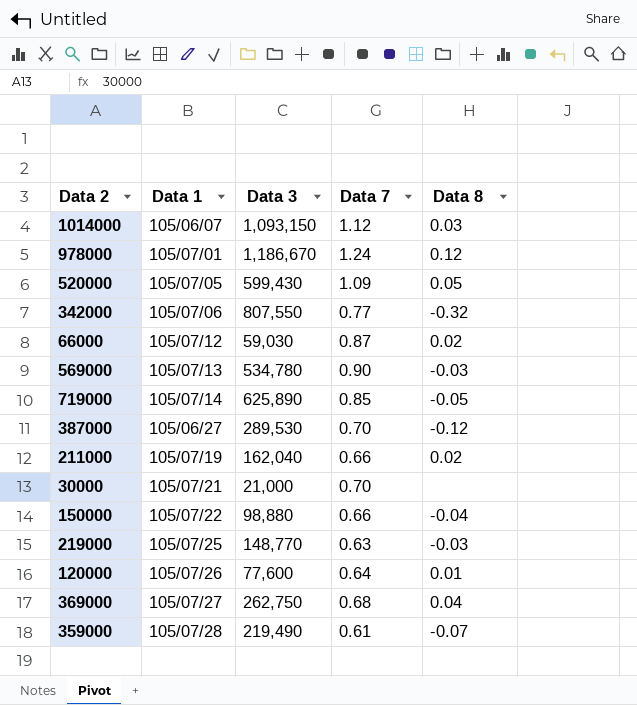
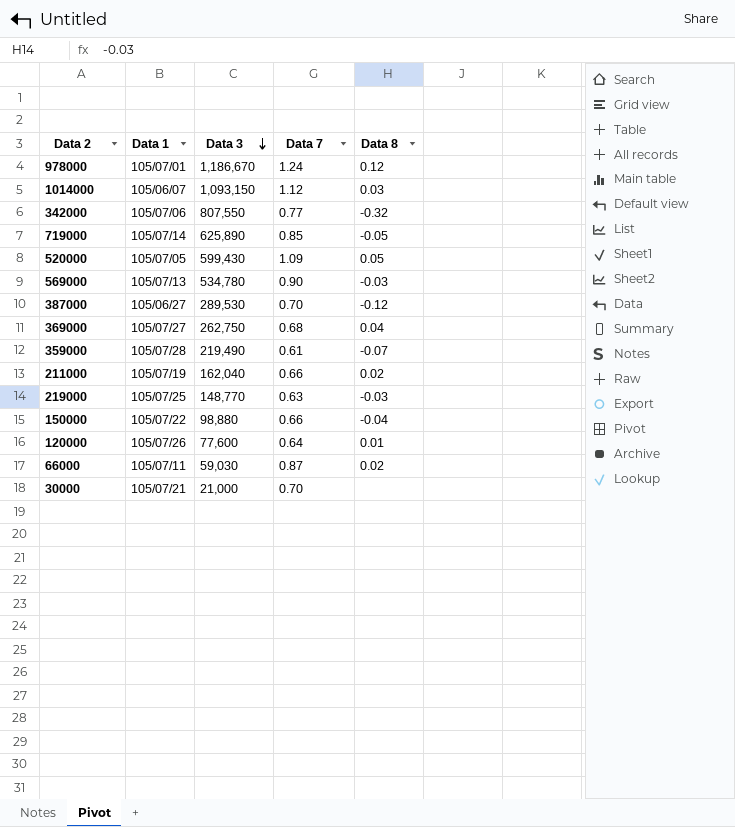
row order: none -> Data 3 descending
66000 | Data 1: 105/07/12 -> 105/07/11

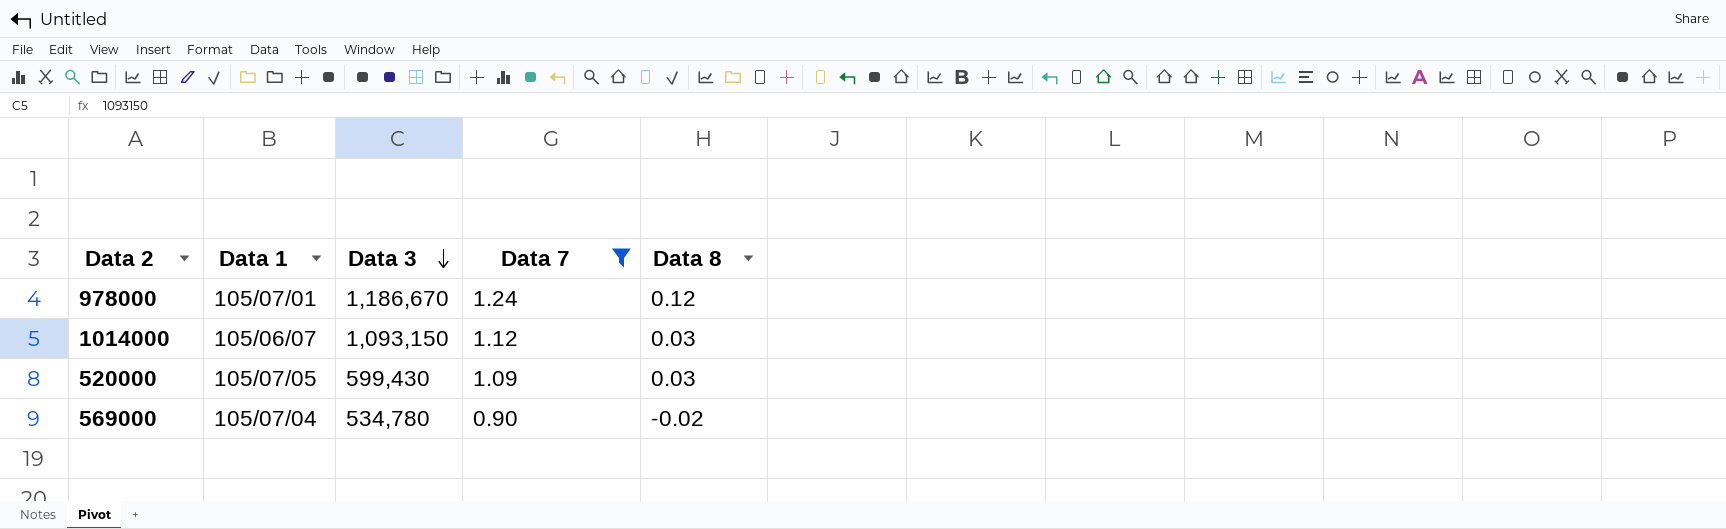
filter: none -> Data 7 >= 0.90
520000 | Data 8: 0.05 -> 0.03
569000 | Data 1: 105/07/13 -> 105/07/04
569000 | Data 8: -0.03 -> -0.02

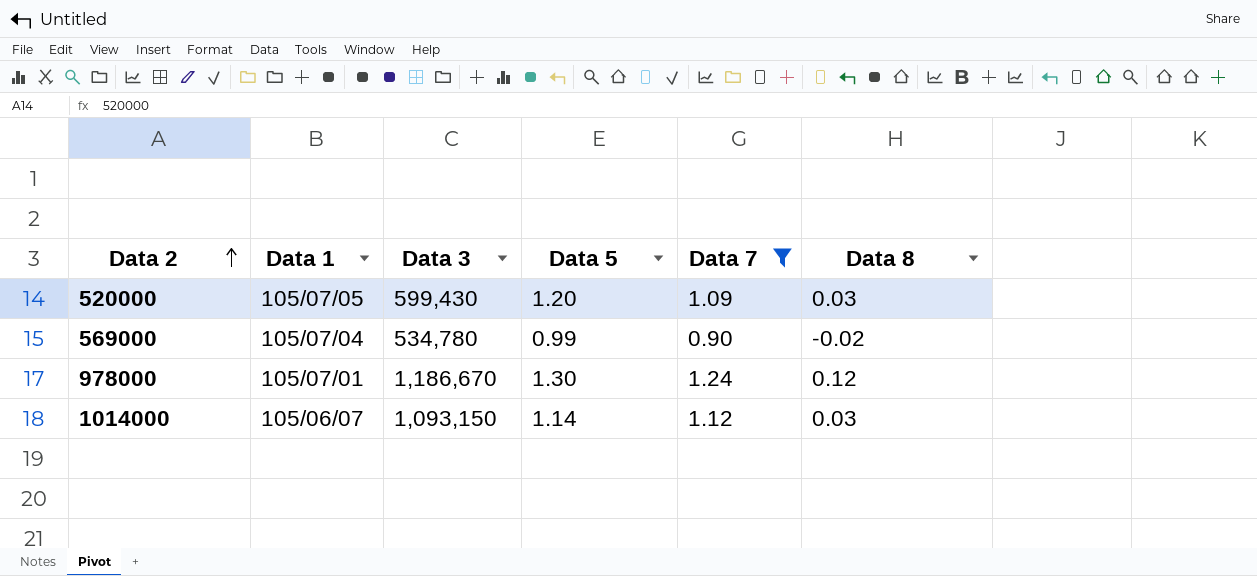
row order: Data 3 descending -> Data 2 ascending
column Data 5 | position: none -> 4

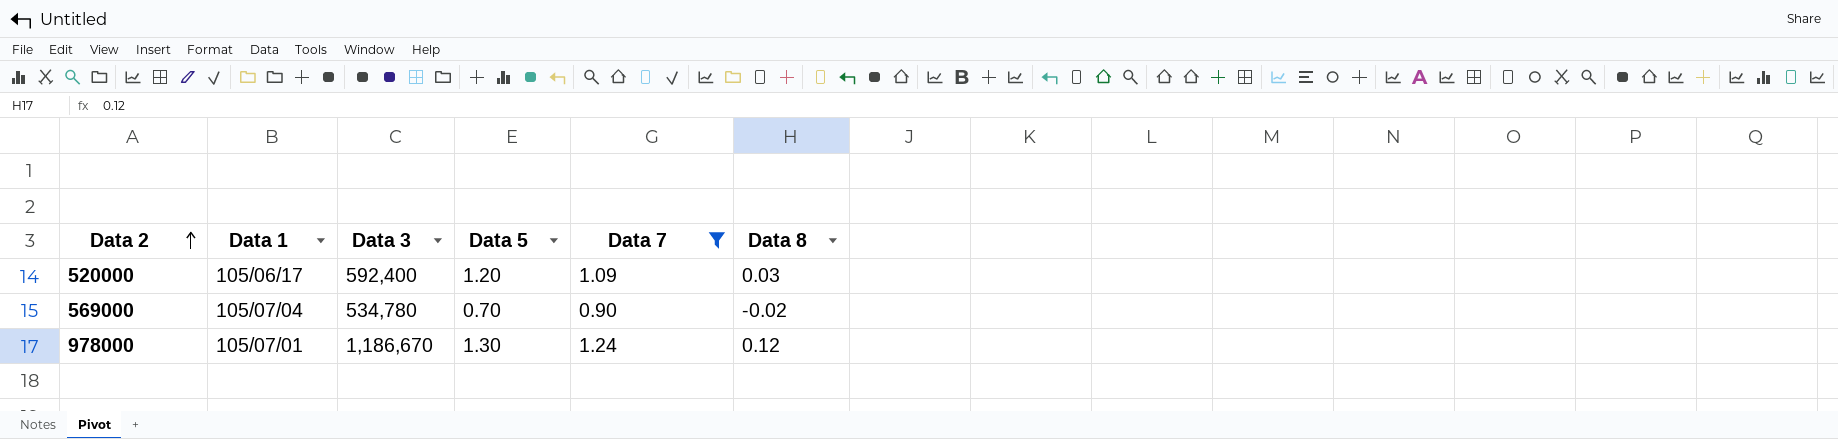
row 1014000: 105/06/07 | 1,093,150 | 1.14 | 1.12 | 0.03 -> none
520000 | Data 1: 105/07/05 -> 105/06/17
520000 | Data 3: 599,430 -> 592,400
569000 | Data 5: 0.99 -> 0.70

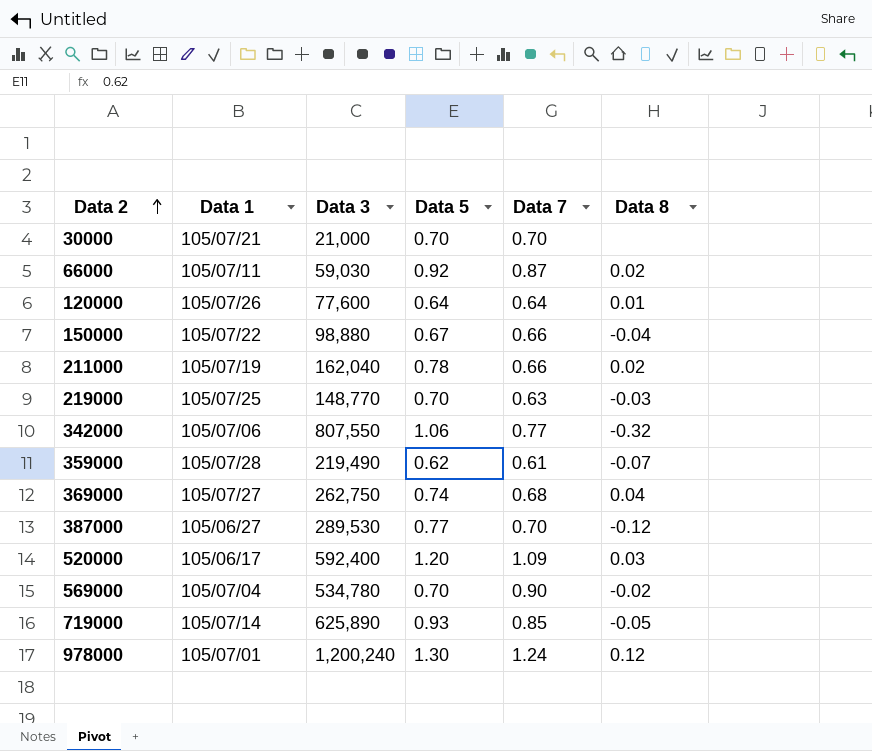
filter: Data 7 >= 0.90 -> none
978000 | Data 3: 1,186,670 -> 1,200,240

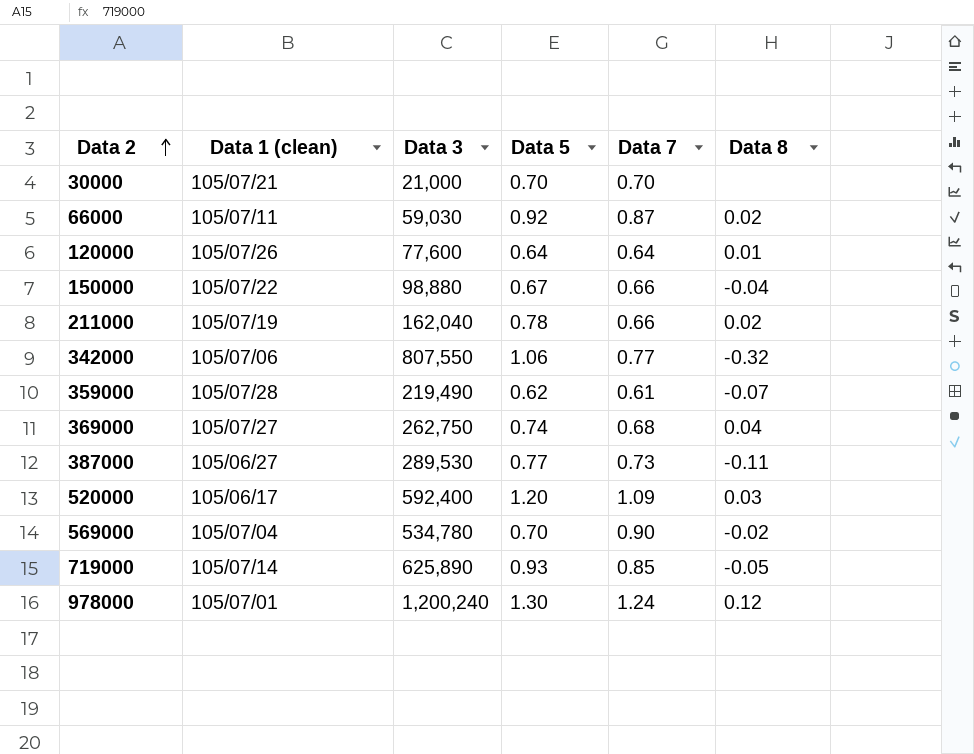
column name: Data 1 -> Data 1 (clean)
row 219000: 105/07/25 | 148,770 | 0.70 | 0.63 | -0.03 -> none
387000 | Data 7: 0.70 -> 0.73
387000 | Data 8: -0.12 -> -0.11

